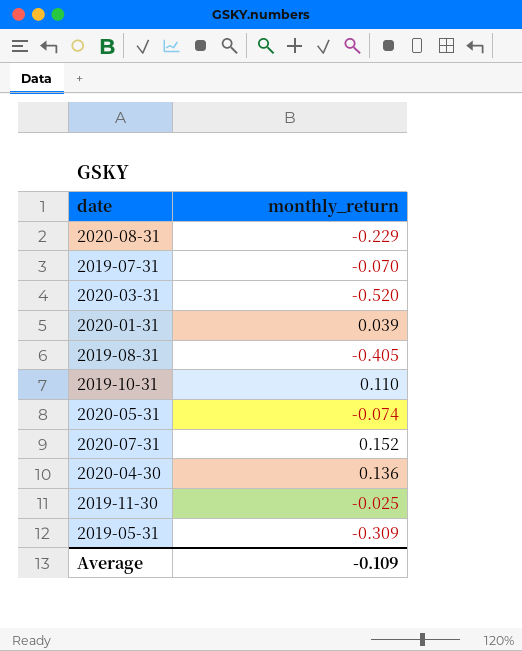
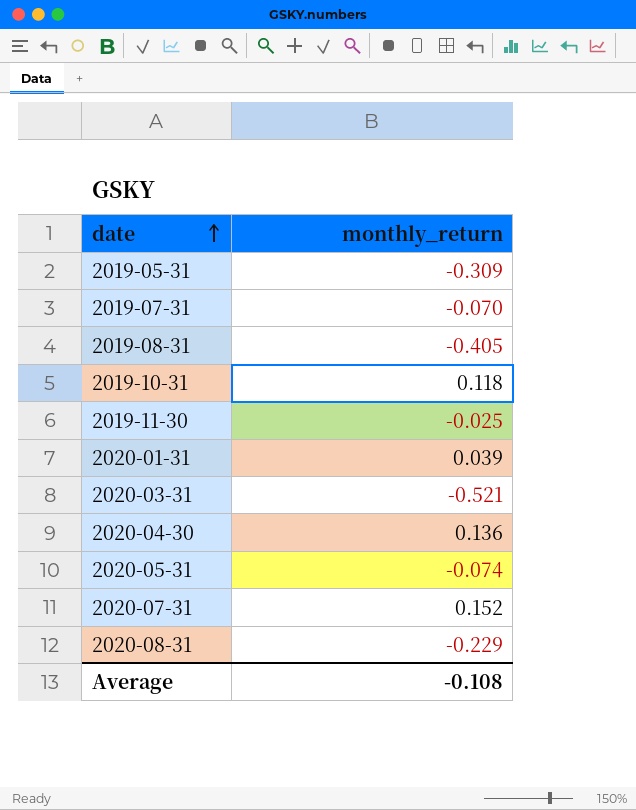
row order: none -> date ascending
2019-10-31 | monthly_return: 0.110 -> 0.118
2020-03-31 | monthly_return: -0.520 -> -0.521
Average | monthly_return: -0.109 -> -0.108

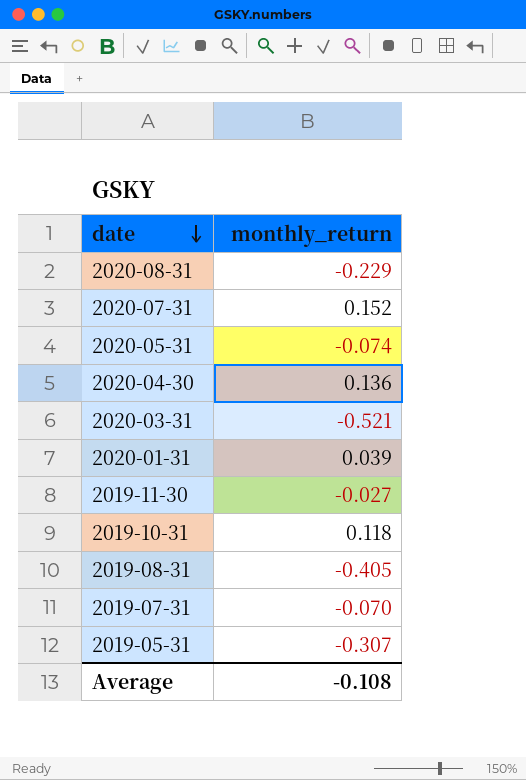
row order: date ascending -> date descending
2019-11-30 | monthly_return: -0.025 -> -0.027
2019-05-31 | monthly_return: -0.309 -> -0.307

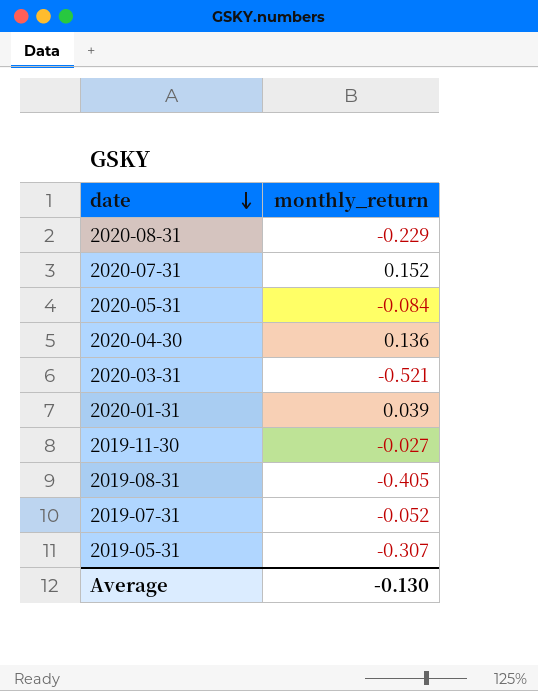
row 2019-10-31: 0.118 -> none
2020-05-31 | monthly_return: -0.074 -> -0.084
2019-07-31 | monthly_return: -0.070 -> -0.052
Average | monthly_return: -0.108 -> -0.130

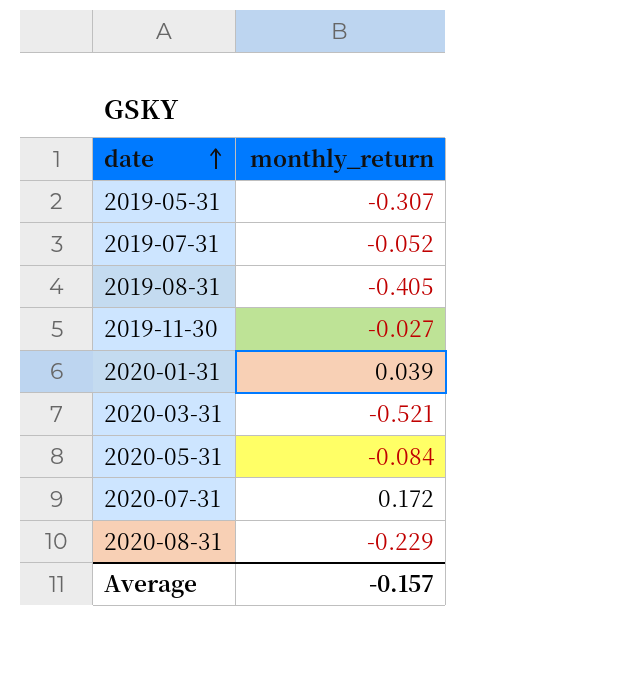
row order: date descending -> date ascending
row 2020-04-30: 0.136 -> none
2020-07-31 | monthly_return: 0.152 -> 0.172
Average | monthly_return: -0.130 -> -0.157

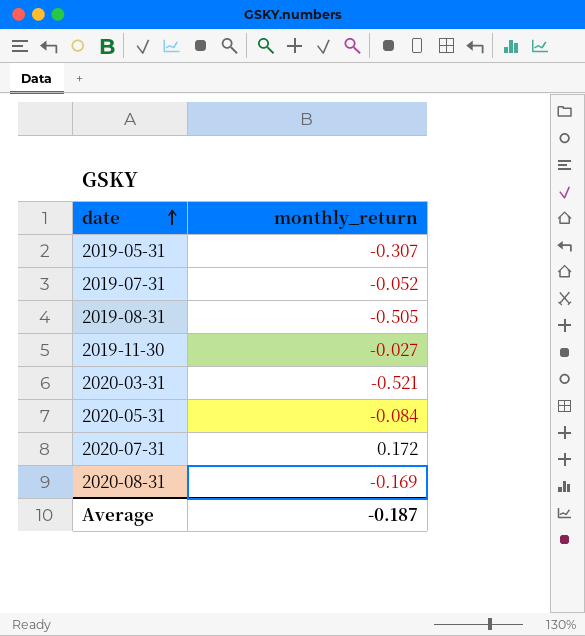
row 2020-01-31: 0.039 -> none
2019-08-31 | monthly_return: -0.405 -> -0.505
2020-08-31 | monthly_return: -0.229 -> -0.169
Average | monthly_return: -0.157 -> -0.187

